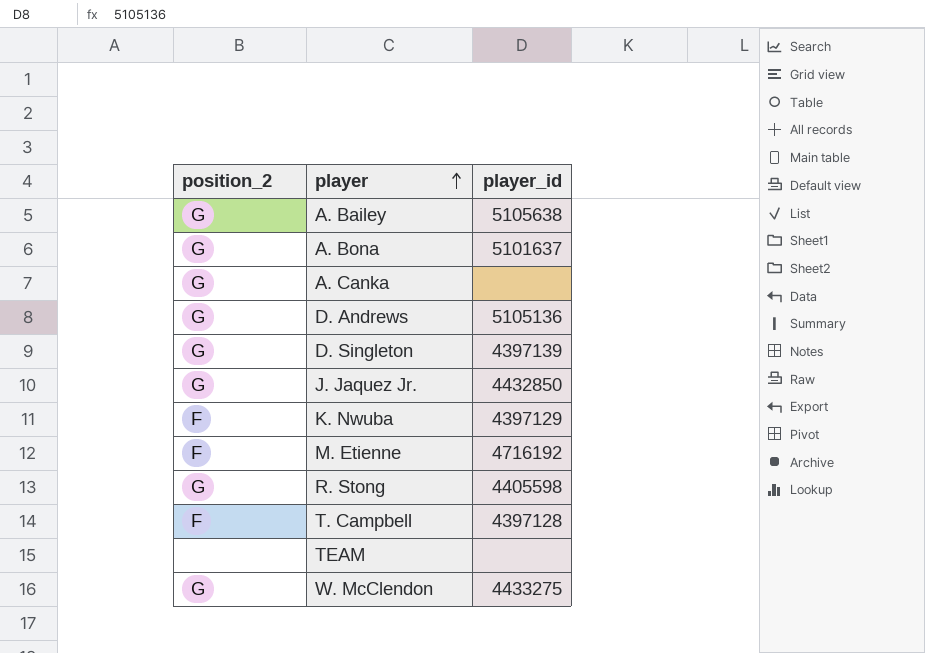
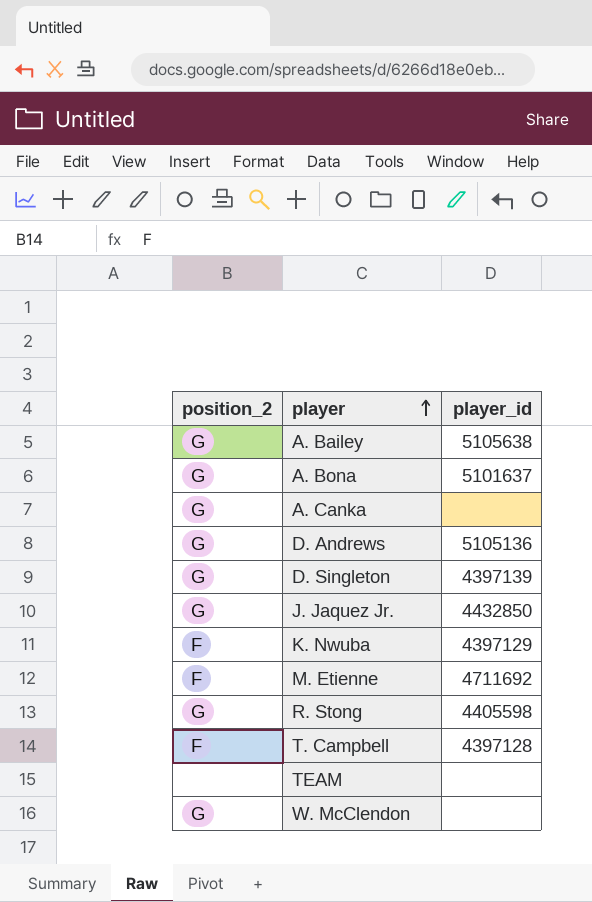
M. Etienne | player_id: 4716192 -> 4711692
W. McClendon | player_id: 4433275 -> none

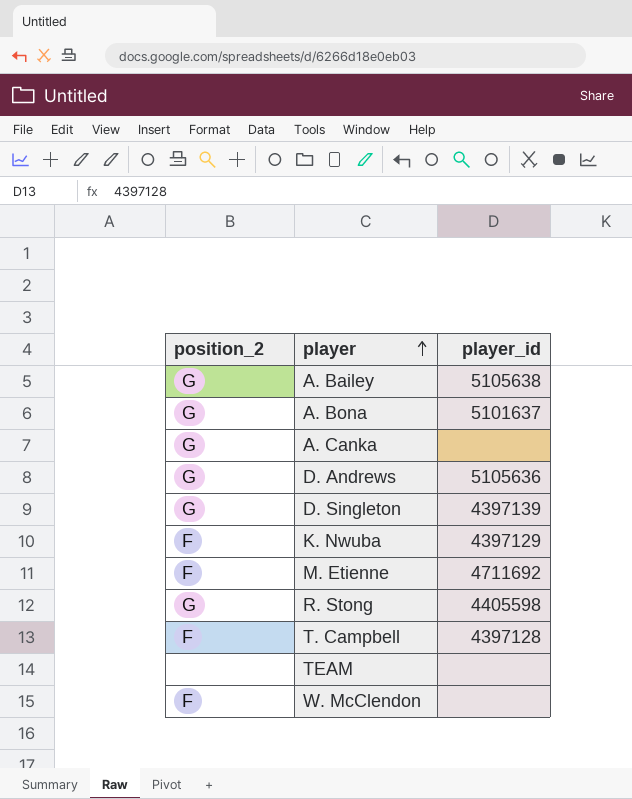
row J. Jaquez Jr.: G | 4432850 -> none
D. Andrews | player_id: 5105136 -> 5105636
W. McClendon | position_2: G -> F

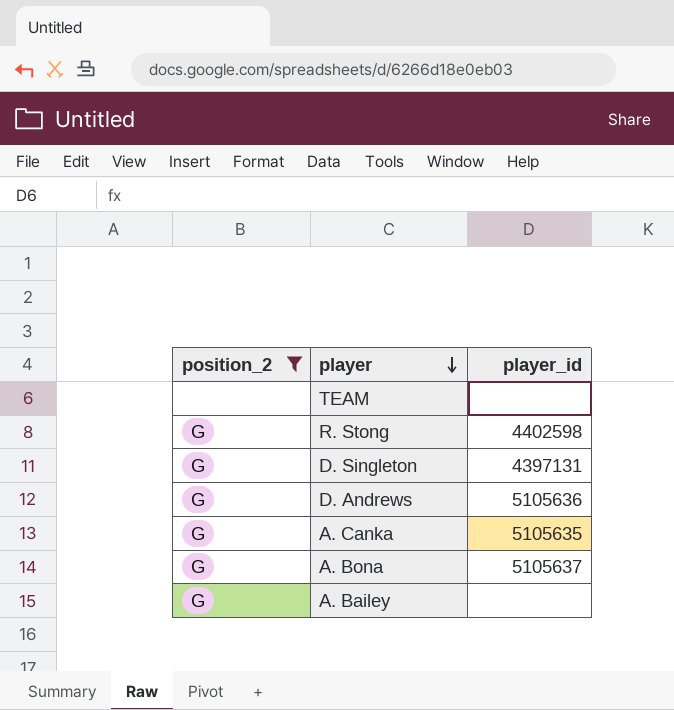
filter: none -> position_2 != F
row order: player ascending -> player descending
R. Stong | player_id: 4405598 -> 4402598
D. Singleton | player_id: 4397139 -> 4397131
A. Canka | player_id: none -> 5105635
A. Bona | player_id: 5101637 -> 5105637
A. Bailey | player_id: 5105638 -> none

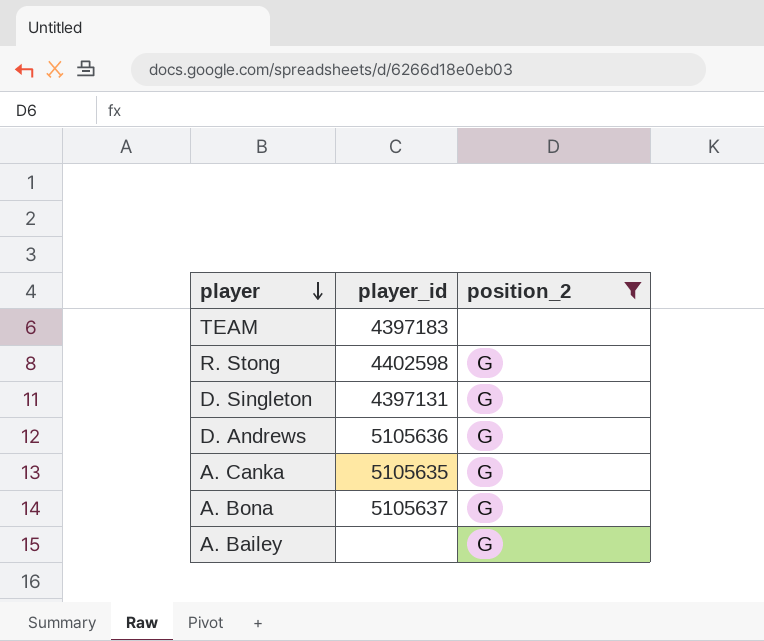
column position_2 | position: 1 -> 3
TEAM | player_id: none -> 4397183

